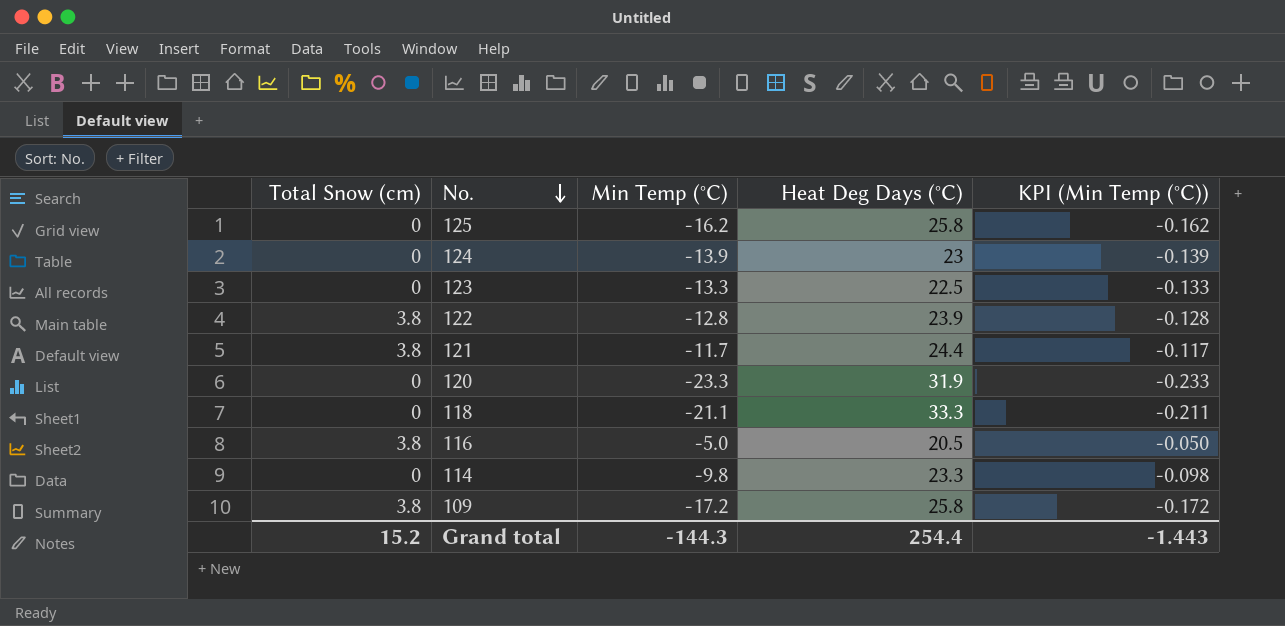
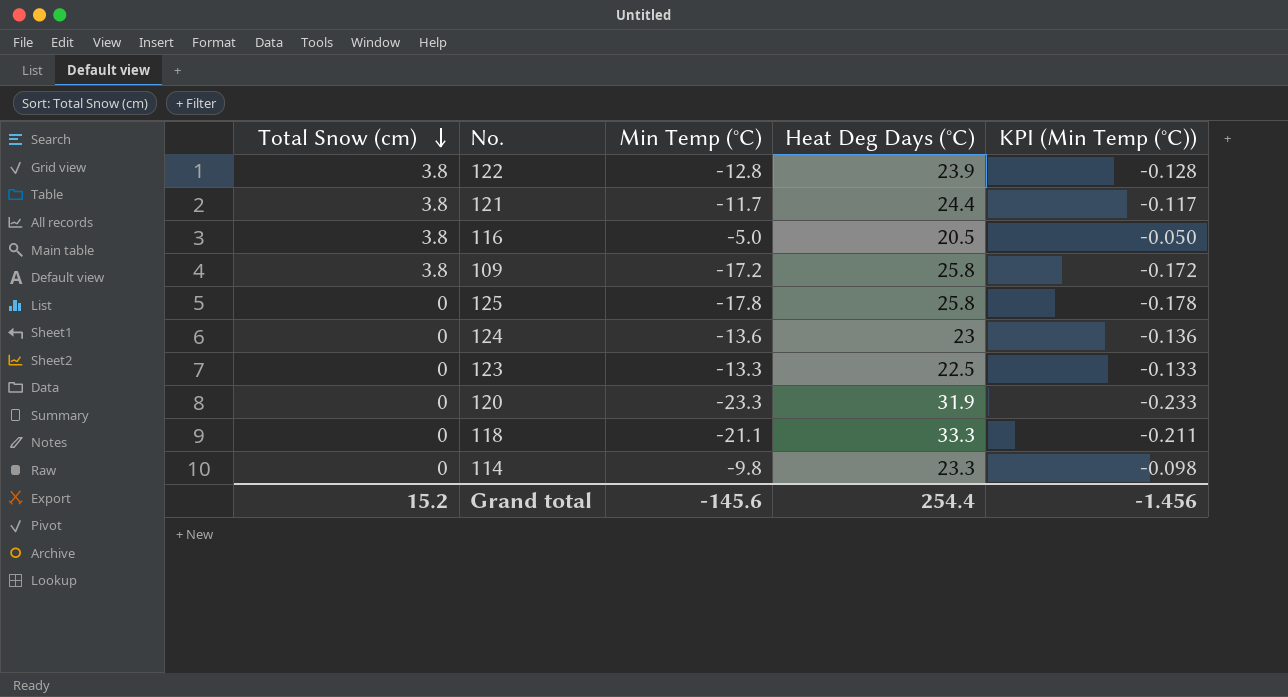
row order: No. descending -> Total Snow (cm) descending
125 | Min Temp (°C): -16.2 -> -17.8
125 | KPI (Min Temp (°C)): -0.162 -> -0.178
124 | Min Temp (°C): -13.9 -> -13.6
124 | KPI (Min Temp (°C)): -0.139 -> -0.136
Grand total | Min Temp (°C): -144.3 -> -145.6
Grand total | KPI (Min Temp (°C)): -1.443 -> -1.456

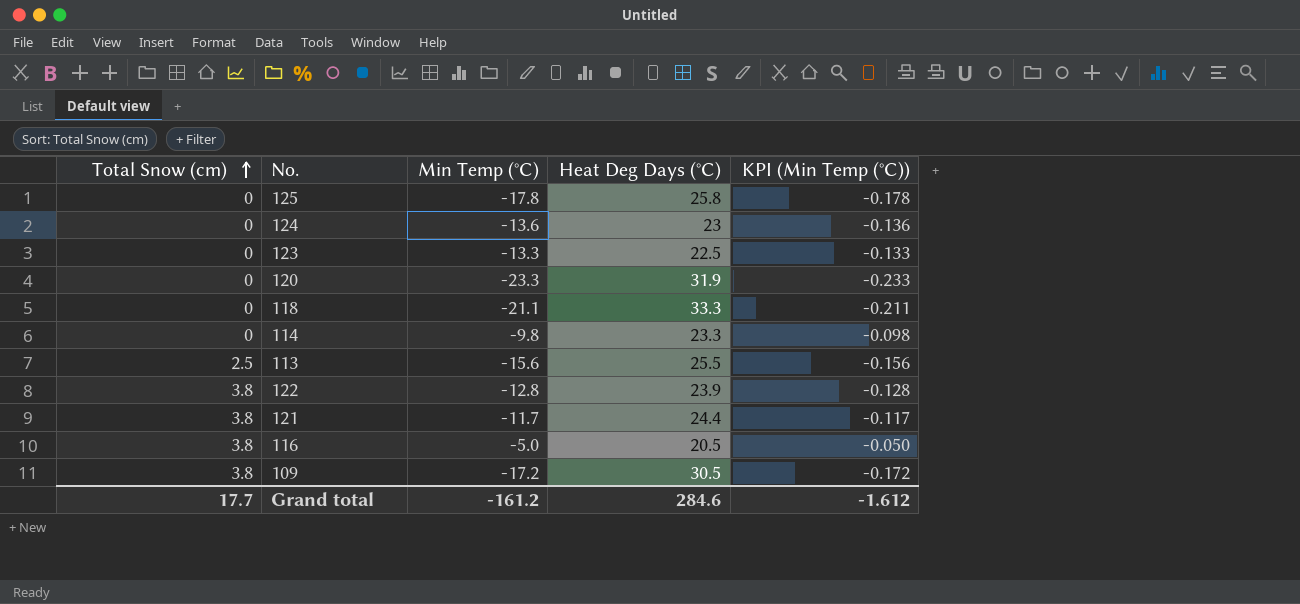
row order: Total Snow (cm) descending -> Total Snow (cm) ascending
row 113: none -> 2.5 | -15.6 | 25.5 | -0.156
109 | Heat Deg Days (°C): 25.8 -> 30.5
Grand total | Total Snow (cm): 15.2 -> 17.7
Grand total | Min Temp (°C): -145.6 -> -161.2
Grand total | Heat Deg Days (°C): 254.4 -> 284.6
Grand total | KPI (Min Temp (°C)): -1.456 -> -1.612

